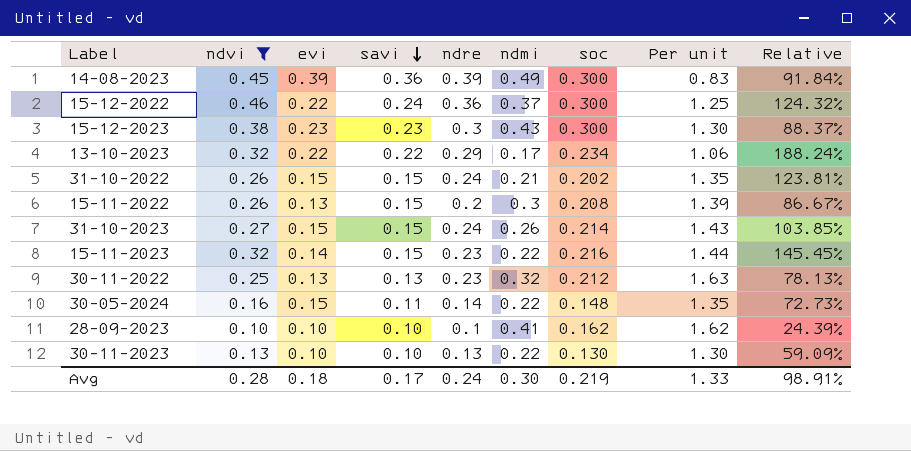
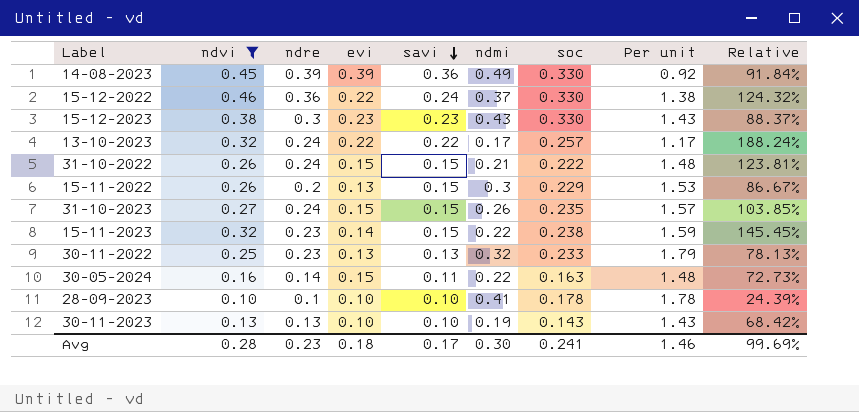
column ndre | position: 5 -> 3
14-08-2023 | soc: 0.300 -> 0.330
14-08-2023 | Per unit: 0.83 -> 0.92
15-12-2022 | soc: 0.300 -> 0.330
15-12-2022 | Per unit: 1.25 -> 1.38
15-12-2023 | soc: 0.300 -> 0.330
15-12-2023 | Per unit: 1.30 -> 1.43
13-10-2023 | ndre: 0.29 -> 0.24
13-10-2023 | soc: 0.234 -> 0.257
13-10-2023 | Per unit: 1.06 -> 1.17
31-10-2022 | soc: 0.202 -> 0.222
31-10-2022 | Per unit: 1.35 -> 1.48
15-11-2022 | soc: 0.208 -> 0.229
15-11-2022 | Per unit: 1.39 -> 1.53
31-10-2023 | soc: 0.214 -> 0.235
31-10-2023 | Per unit: 1.43 -> 1.57
15-11-2023 | soc: 0.216 -> 0.238
15-11-2023 | Per unit: 1.44 -> 1.59
30-11-2022 | soc: 0.212 -> 0.233
30-11-2022 | Per unit: 1.63 -> 1.79
30-05-2024 | soc: 0.148 -> 0.163
30-05-2024 | Per unit: 1.35 -> 1.48
28-09-2023 | soc: 0.162 -> 0.178
28-09-2023 | Per unit: 1.62 -> 1.78
30-11-2023 | ndmi: 0.22 -> 0.19
30-11-2023 | soc: 0.130 -> 0.143
30-11-2023 | Per unit: 1.30 -> 1.43
30-11-2023 | Relative: 59.09% -> 68.42%
Avg | ndre: 0.24 -> 0.23
Avg | soc: 0.219 -> 0.241
Avg | Per unit: 1.33 -> 1.46
Avg | Relative: 98.91% -> 99.69%

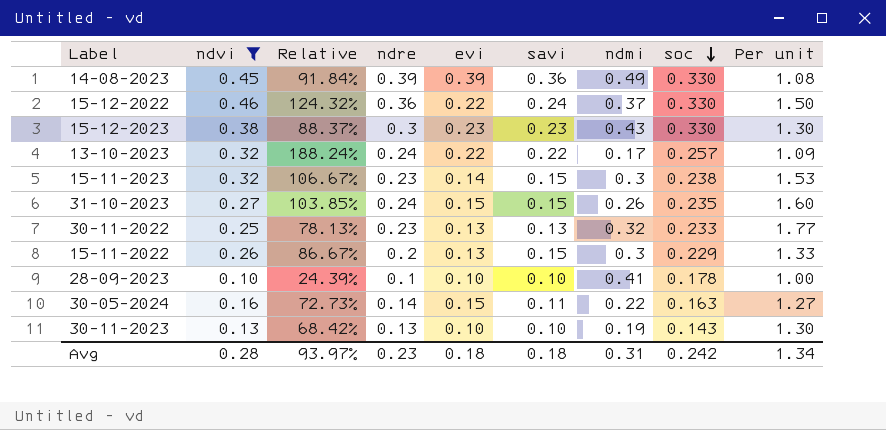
row order: savi descending -> soc descending
column Relative | position: 9 -> 3
column Per unit | formula: [soc] / [savi] -> [ndre] / [savi]
row 31-10-2022: 0.26 | 0.24 | 0.15 | 0.15 | 0.21 | 0.222 | 1.48 | 123.81% -> none
15-11-2023 | Relative: 145.45% -> 106.67%
15-11-2023 | ndmi: 0.22 -> 0.3
Avg | Relative: 99.69% -> 93.97%
Avg | savi: 0.17 -> 0.18
Avg | ndmi: 0.30 -> 0.31
Avg | soc: 0.241 -> 0.242
Avg | Per unit: 1.46 -> 1.34

